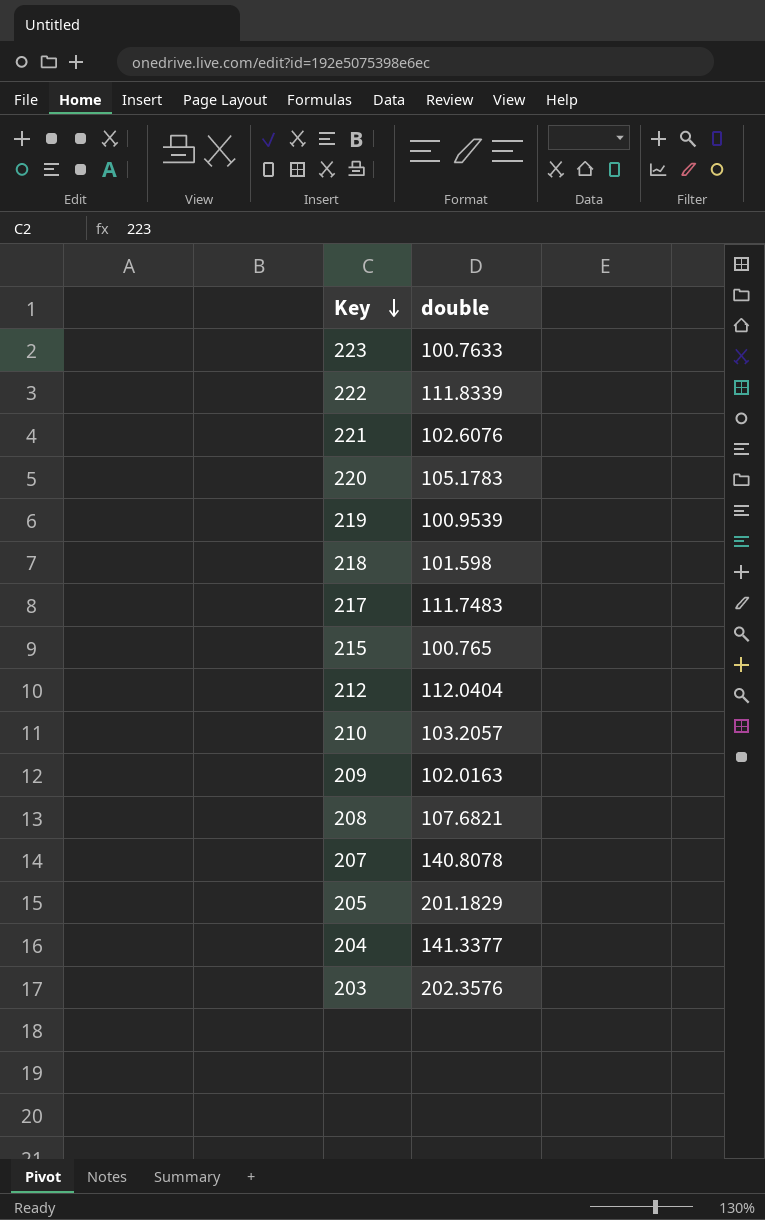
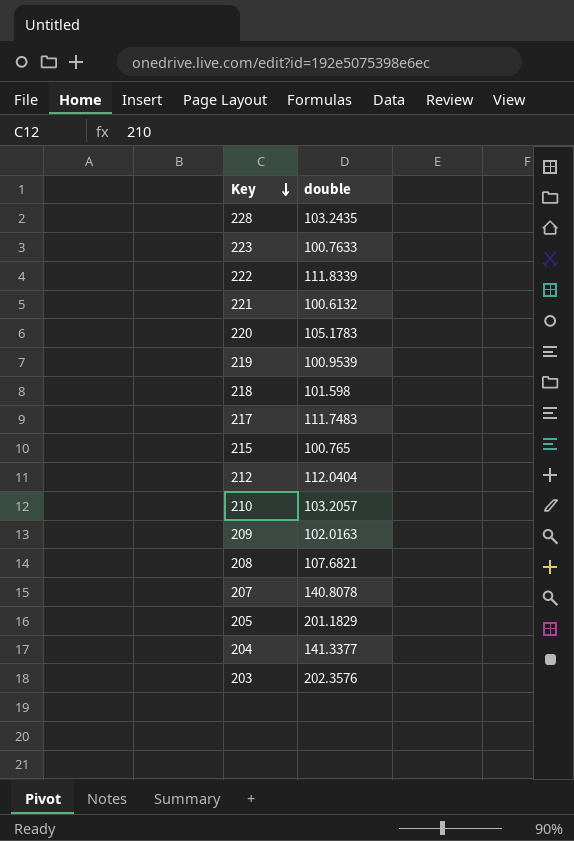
row 228: none -> 103.2435
221 | double: 102.6076 -> 100.6132

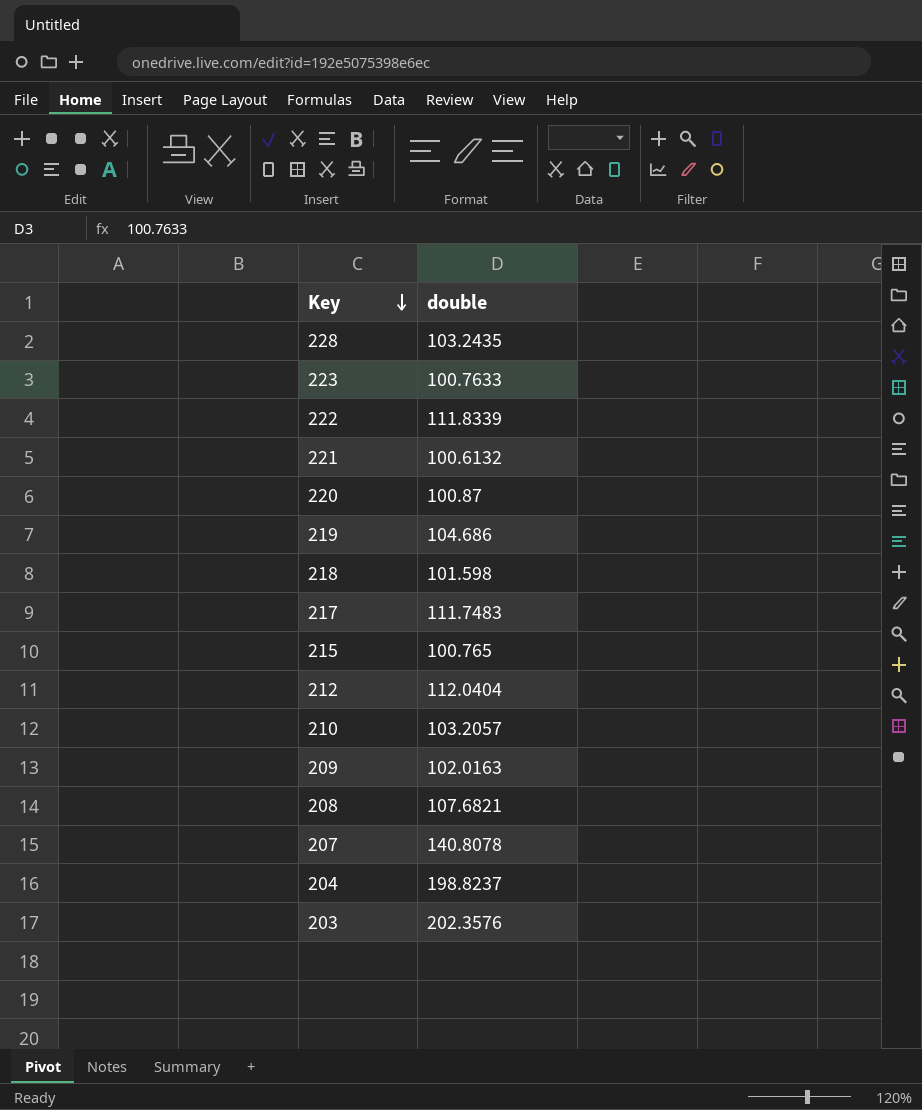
row 205: 201.1829 -> none
220 | double: 105.1783 -> 100.87
219 | double: 100.9539 -> 104.686
204 | double: 141.3377 -> 198.8237

